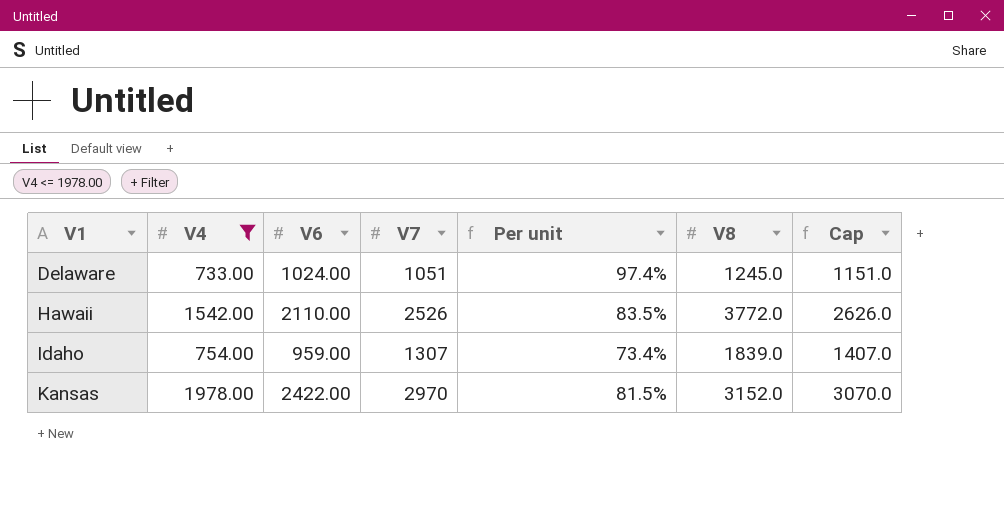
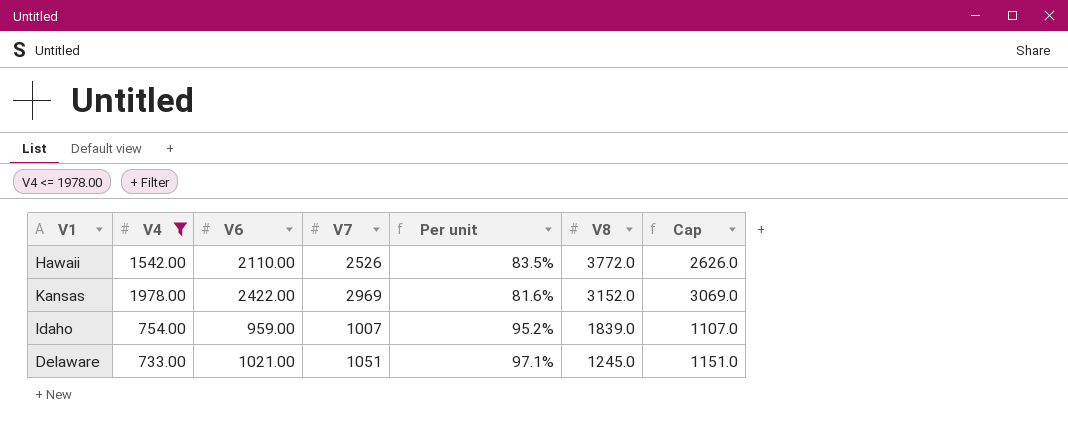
row order: V1 ascending -> V8 descending
Kansas | V7: 2970 -> 2969
Kansas | Per unit: 81.5% -> 81.6%
Kansas | Cap: 3070.0 -> 3069.0
Idaho | V7: 1307 -> 1007
Idaho | Per unit: 73.4% -> 95.2%
Idaho | Cap: 1407.0 -> 1107.0
Delaware | V6: 1024.00 -> 1021.00
Delaware | Per unit: 97.4% -> 97.1%

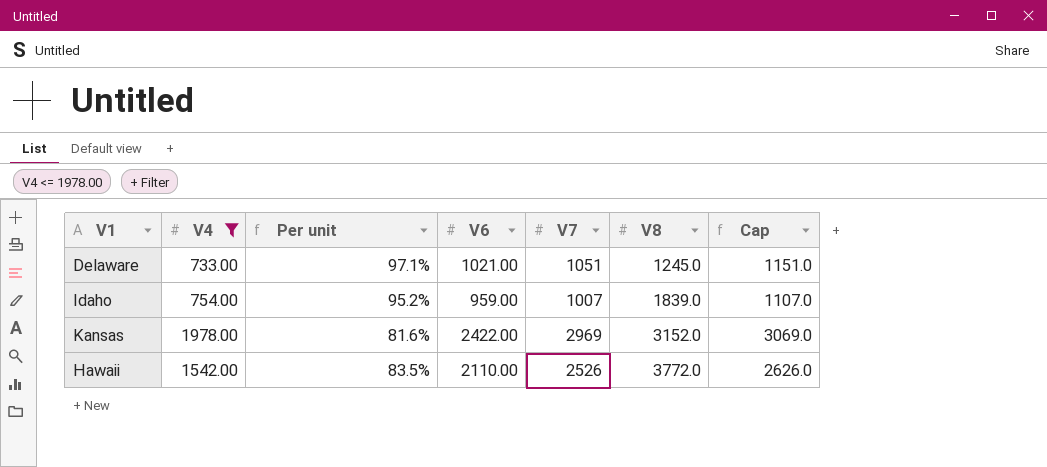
row order: V8 descending -> V8 ascending
column Per unit | position: 5 -> 3

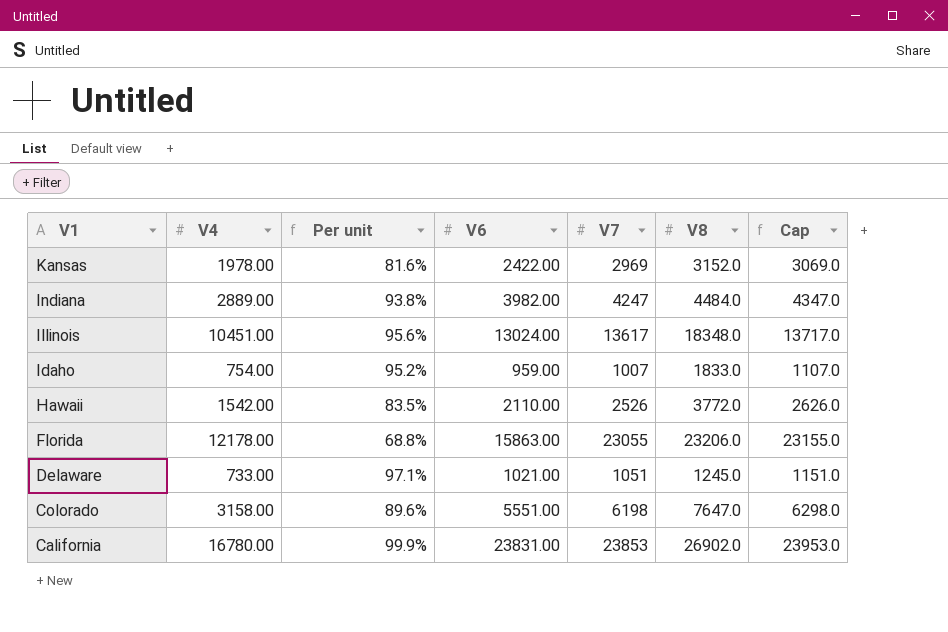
filter: V4 <= 1978.00 -> none
row order: V8 ascending -> V1 descending
Idaho | V8: 1839.0 -> 1833.0

